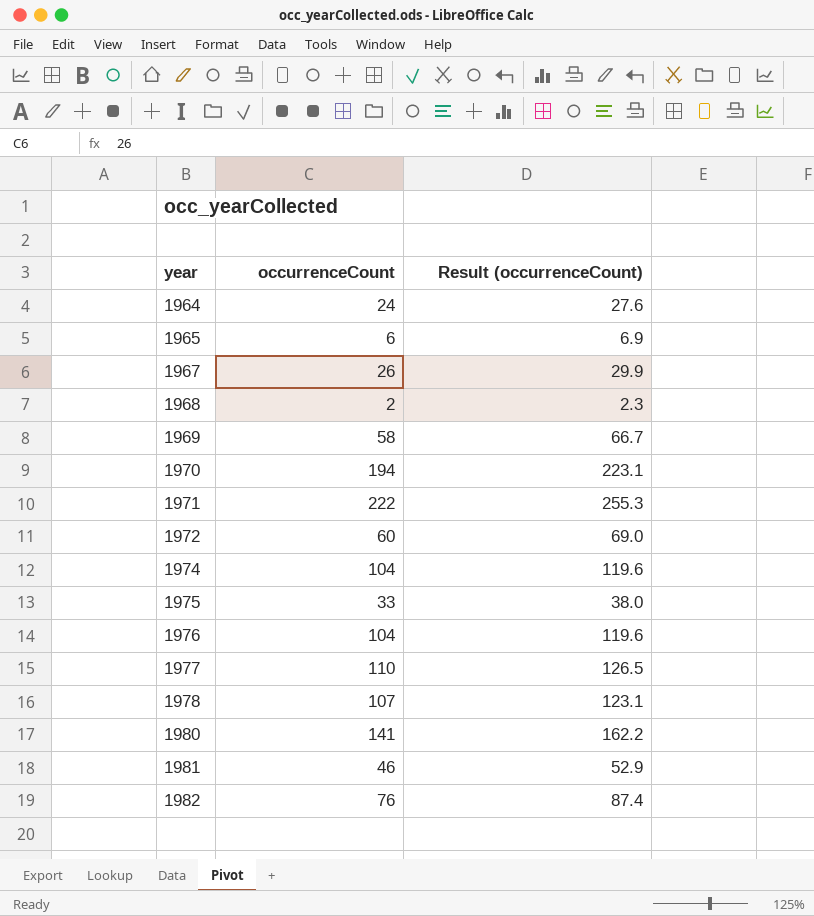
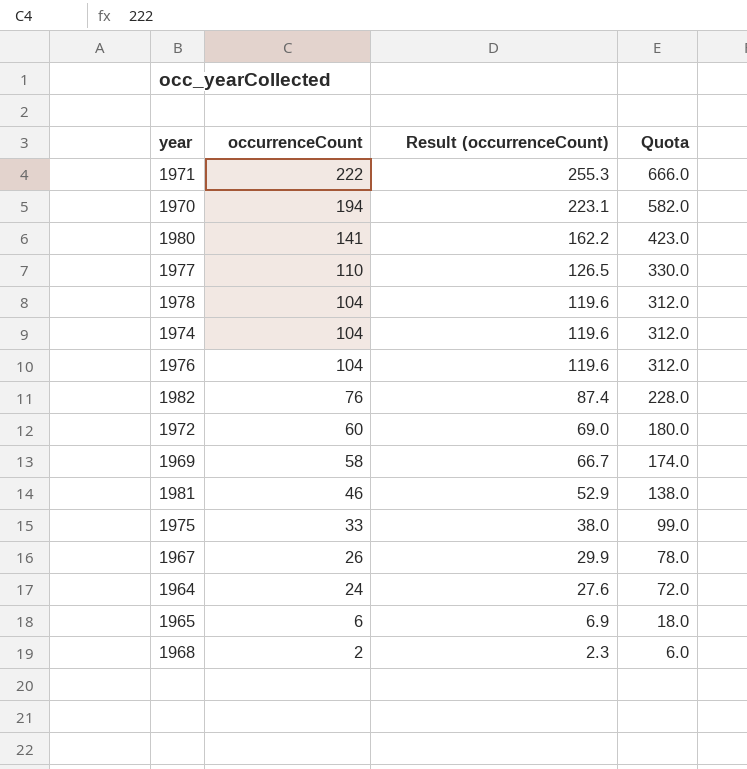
row order: year ascending -> occurrenceCount descending
column Quota | formula: none -> [occurrenceCount] * 3
1978 | occurrenceCount: 107 -> 104
1978 | Result (occurrenceCount): 123.1 -> 119.6

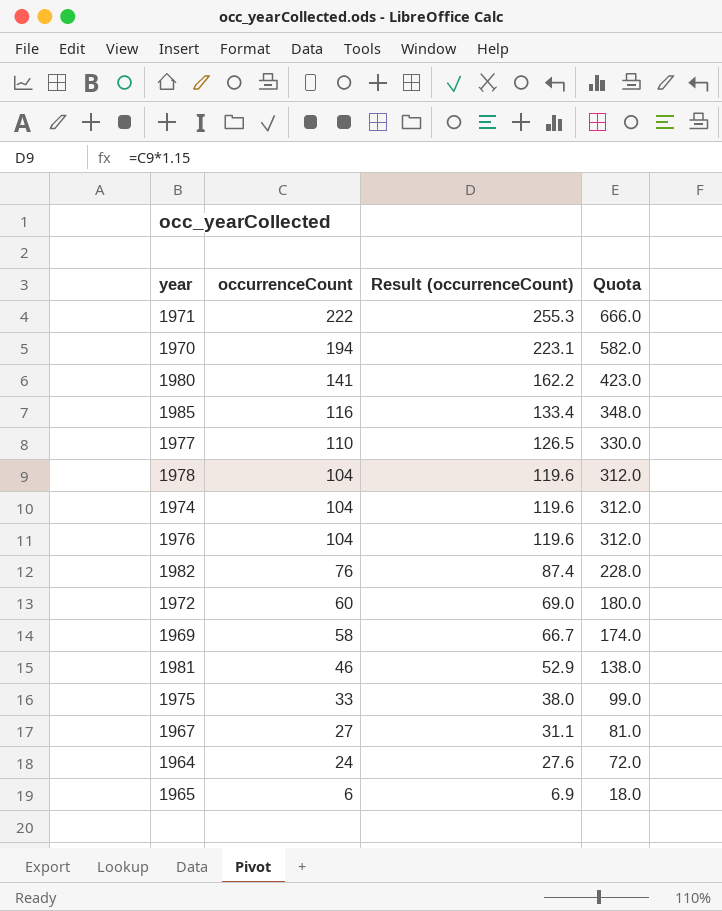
row 1968: 2 | 2.3 | 6.0 -> none
row 1985: none -> 116 | 133.4 | 348.0
1967 | occurrenceCount: 26 -> 27
1967 | Result (occurrenceCount): 29.9 -> 31.1
1967 | Quota: 78.0 -> 81.0

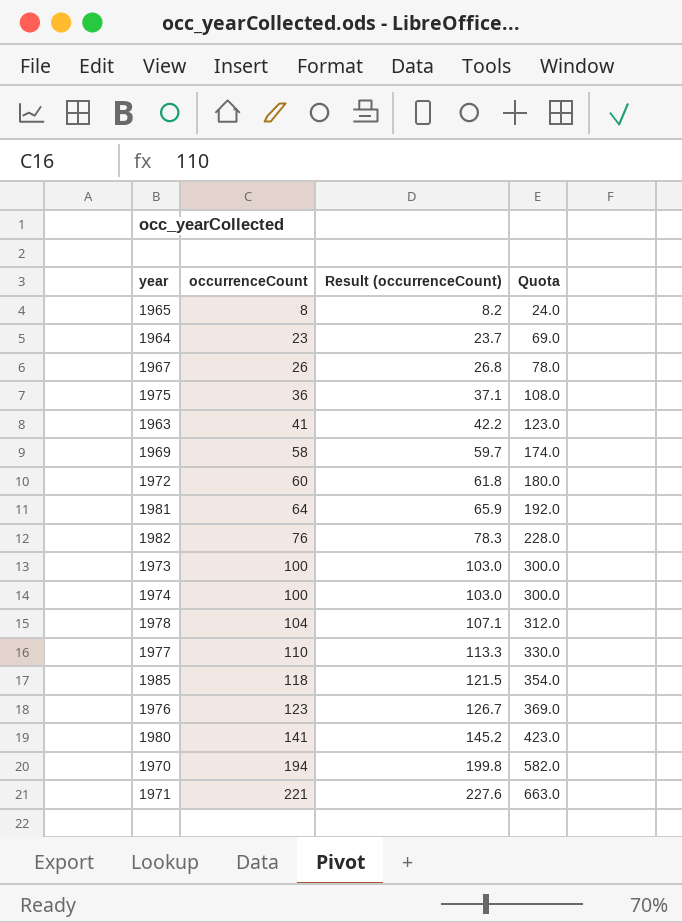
row order: occurrenceCount descending -> occurrenceCount ascending
column Result (occurrenceCount) | formula: [occurrenceCount] * 1.15 -> [occurrenceCount] * 1.03
1965 | occurrenceCount: 6 -> 8
1965 | Quota: 18.0 -> 24.0
1964 | occurrenceCount: 24 -> 23
1964 | Quota: 72.0 -> 69.0
1967 | occurrenceCount: 27 -> 26
1967 | Quota: 81.0 -> 78.0
1975 | occurrenceCount: 33 -> 36
1975 | Quota: 99.0 -> 108.0
row 1963: none -> 41 | 42.2 | 123.0
1981 | occurrenceCount: 46 -> 64
1981 | Quota: 138.0 -> 192.0
row 1973: none -> 100 | 103.0 | 300.0
1974 | occurrenceCount: 104 -> 100
1974 | Quota: 312.0 -> 300.0
1985 | occurrenceCount: 116 -> 118
1985 | Quota: 348.0 -> 354.0
1976 | occurrenceCount: 104 -> 123
1976 | Quota: 312.0 -> 369.0
1971 | occurrenceCount: 222 -> 221
1971 | Quota: 666.0 -> 663.0

